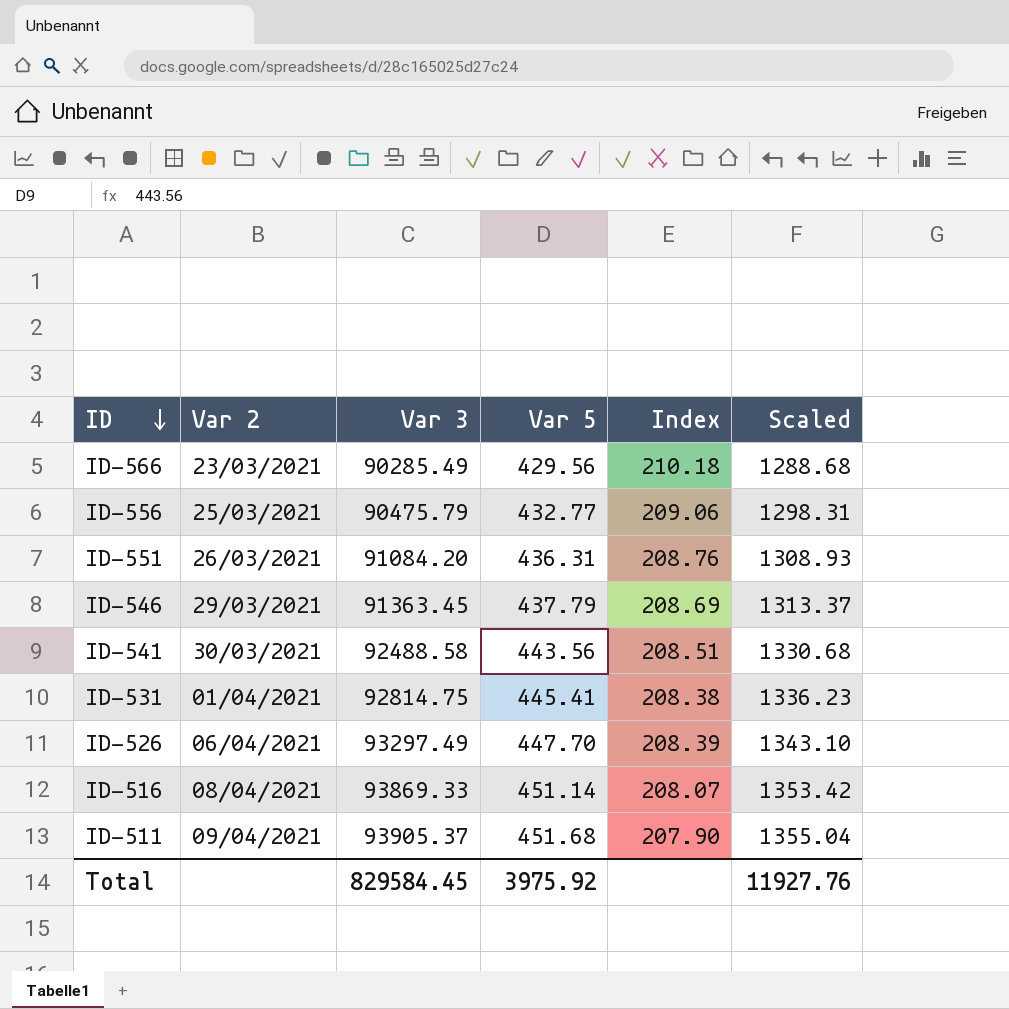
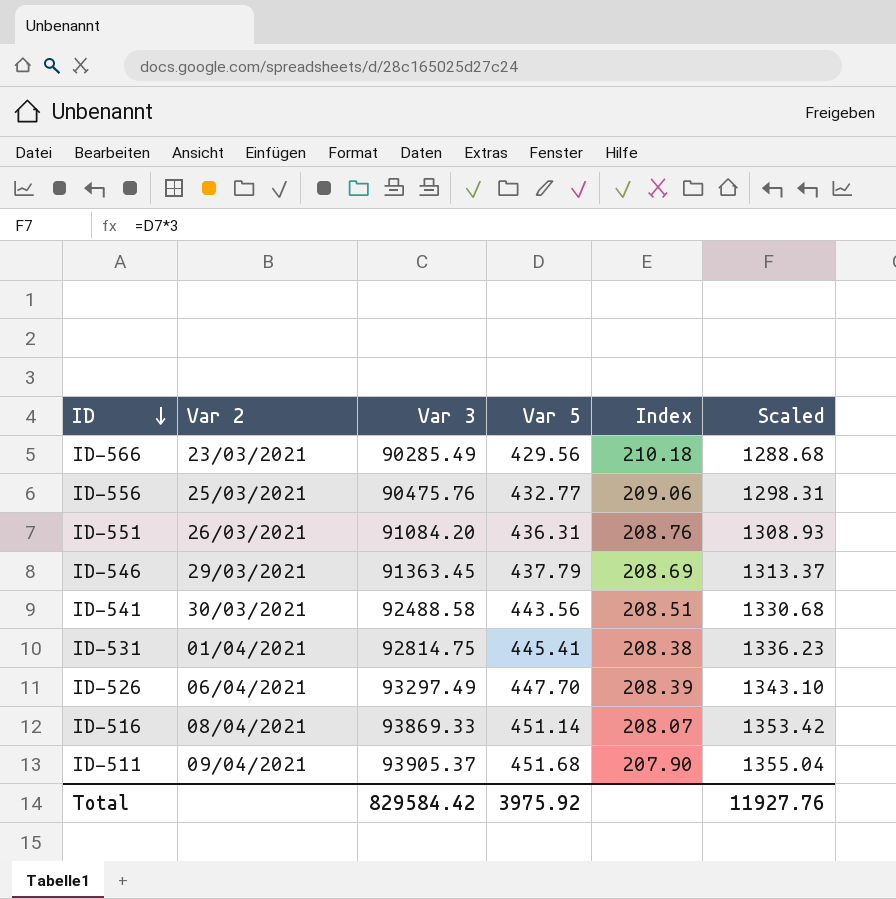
ID-556 | Var 3: 90475.79 -> 90475.76
Total | Var 3: 829584.45 -> 829584.42

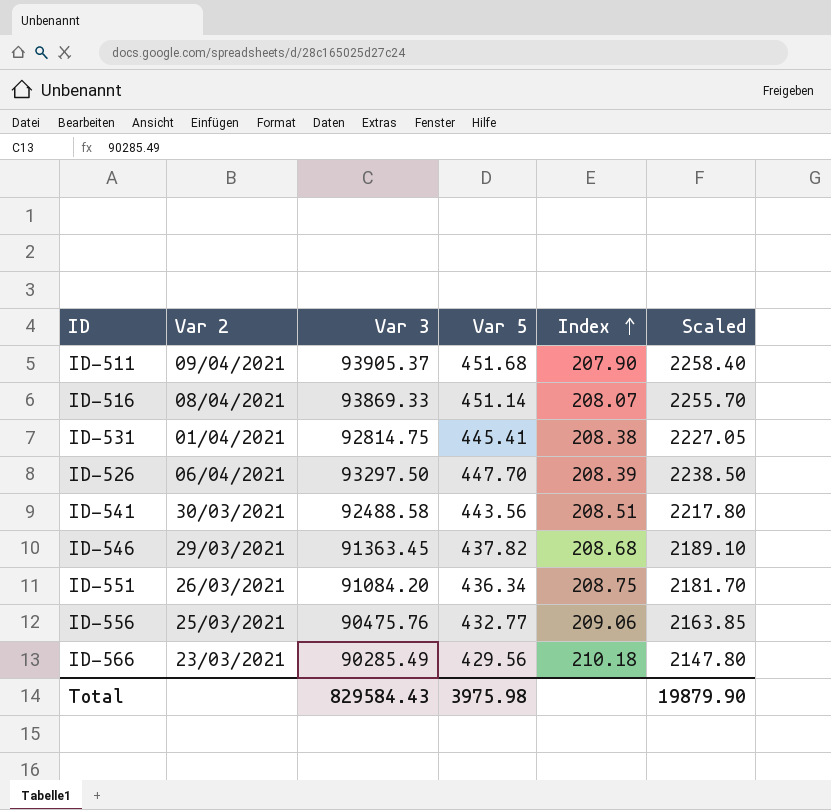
row order: ID descending -> Index ascending
column Scaled | formula: [Var 5] * 3 -> [Var 5] * 5
ID-526 | Var 3: 93297.49 -> 93297.50
ID-546 | Var 5: 437.79 -> 437.82
ID-546 | Index: 208.69 -> 208.68
ID-551 | Var 5: 436.31 -> 436.34
ID-551 | Index: 208.76 -> 208.75
Total | Var 3: 829584.42 -> 829584.43
Total | Var 5: 3975.92 -> 3975.98
Total | Scaled: 11927.76 -> 19879.90

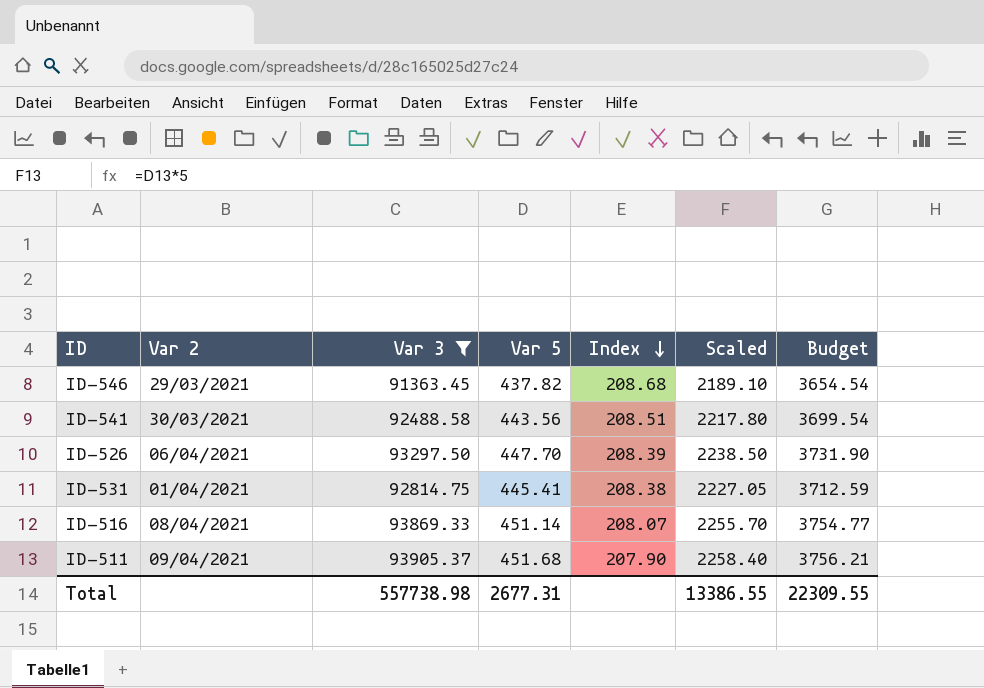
filter: none -> Var 3 >= 91363.45
row order: Index ascending -> Index descending
column Budget | formula: none -> [Var 3] * 0.04
Total | Var 3: 829584.43 -> 557738.98
Total | Var 5: 3975.98 -> 2677.31
Total | Scaled: 19879.90 -> 13386.55

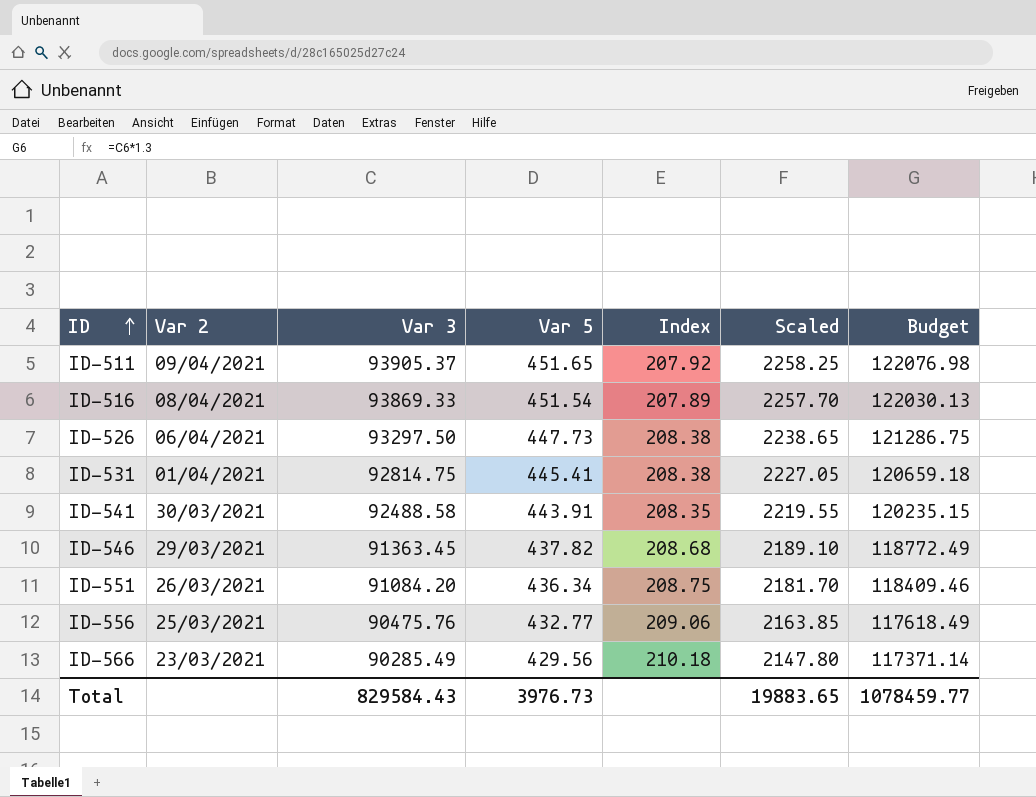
filter: Var 3 >= 91363.45 -> none
row order: Index descending -> ID ascending
column Budget | formula: [Var 3] * 0.04 -> [Var 3] * 1.3
ID-511 | Var 5: 451.68 -> 451.65
ID-511 | Index: 207.90 -> 207.92
ID-511 | Scaled: 2258.40 -> 2258.25
ID-516 | Var 5: 451.14 -> 451.54
ID-516 | Index: 208.07 -> 207.89
ID-516 | Scaled: 2255.70 -> 2257.70
ID-526 | Var 5: 447.70 -> 447.73
ID-526 | Index: 208.39 -> 208.38
ID-526 | Scaled: 2238.50 -> 2238.65
ID-541 | Var 5: 443.56 -> 443.91
ID-541 | Index: 208.51 -> 208.35
ID-541 | Scaled: 2217.80 -> 2219.55
Total | Var 3: 557738.98 -> 829584.43
Total | Var 5: 2677.31 -> 3976.73
Total | Scaled: 13386.55 -> 19883.65
Total | Budget: 22309.55 -> 1078459.77

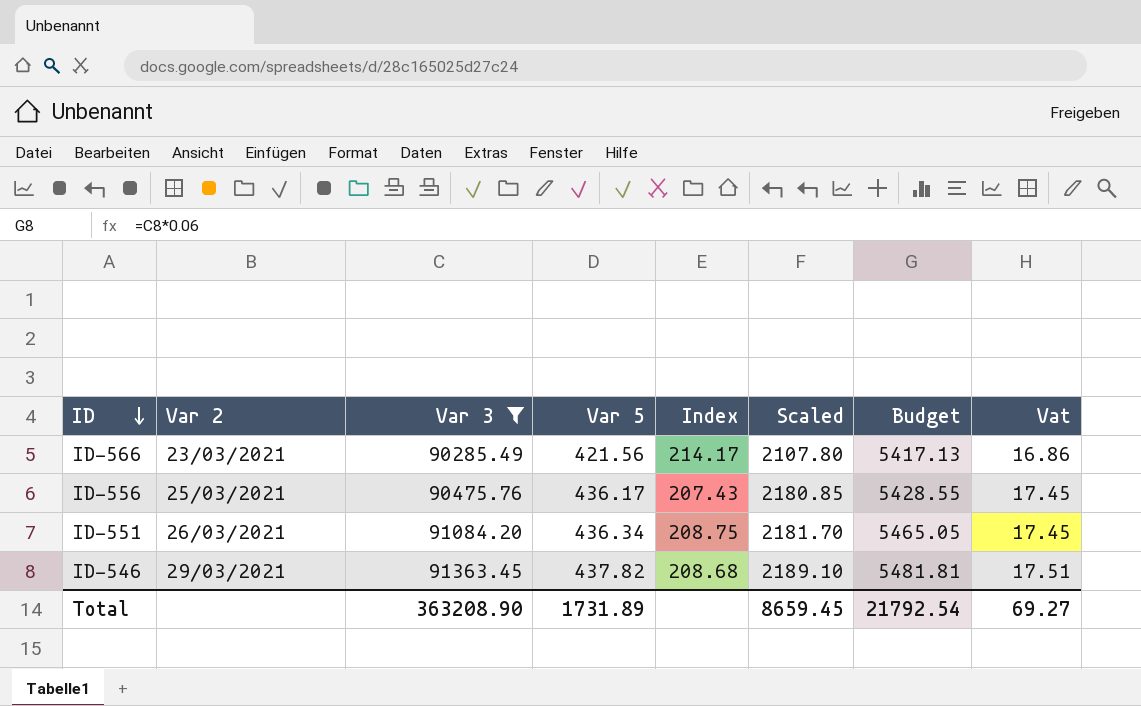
filter: none -> Var 3 <= 91363.45
row order: ID ascending -> ID descending
column Budget | formula: [Var 3] * 1.3 -> [Var 3] * 0.06
column Vat | formula: none -> [Var 5] * 0.04
ID-566 | Var 5: 429.56 -> 421.56
ID-566 | Index: 210.18 -> 214.17
ID-566 | Scaled: 2147.80 -> 2107.80
ID-556 | Var 5: 432.77 -> 436.17
ID-556 | Index: 209.06 -> 207.43
ID-556 | Scaled: 2163.85 -> 2180.85
Total | Var 3: 829584.43 -> 363208.90
Total | Var 5: 3976.73 -> 1731.89
Total | Scaled: 19883.65 -> 8659.45
Total | Budget: 1078459.77 -> 21792.54

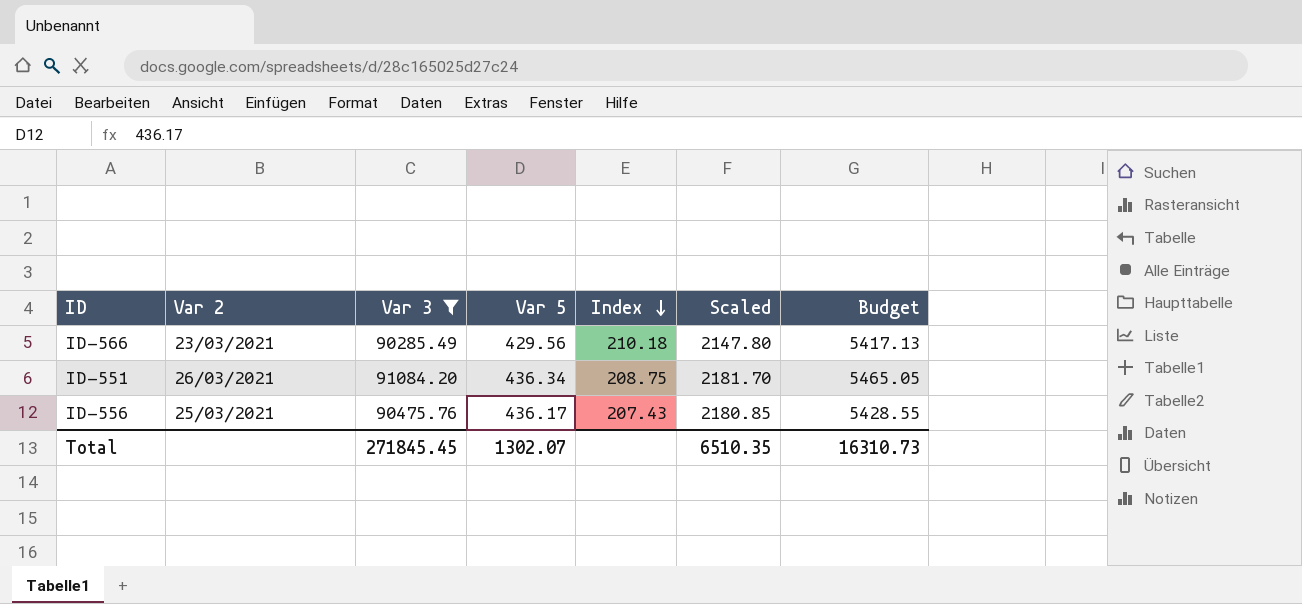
row order: ID descending -> Index descending
column Vat | formula: [Var 5] * 0.04 -> none
row ID-546: 29/03/2021 | 91363.45 | 437.82 | 208.68 | 2189.10 | 5481.81 | 17.51 -> none
ID-566 | Var 5: 421.56 -> 429.56
ID-566 | Index: 214.17 -> 210.18
ID-566 | Scaled: 2107.80 -> 2147.80
Total | Var 3: 363208.90 -> 271845.45
Total | Var 5: 1731.89 -> 1302.07
Total | Scaled: 8659.45 -> 6510.35
Total | Budget: 21792.54 -> 16310.73

